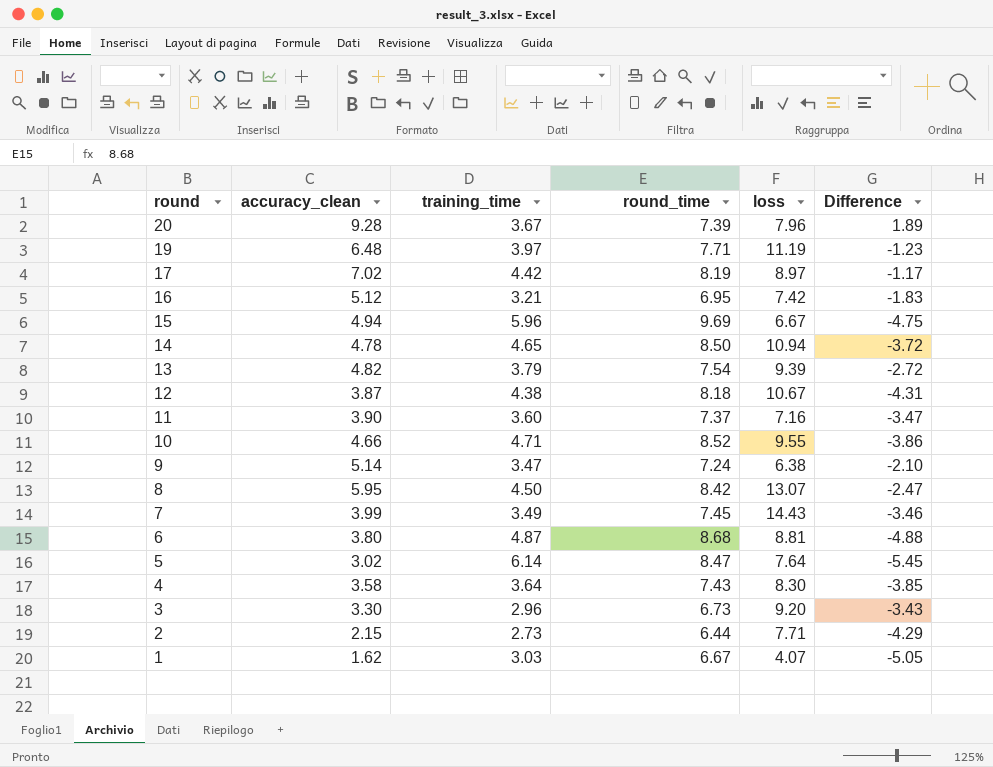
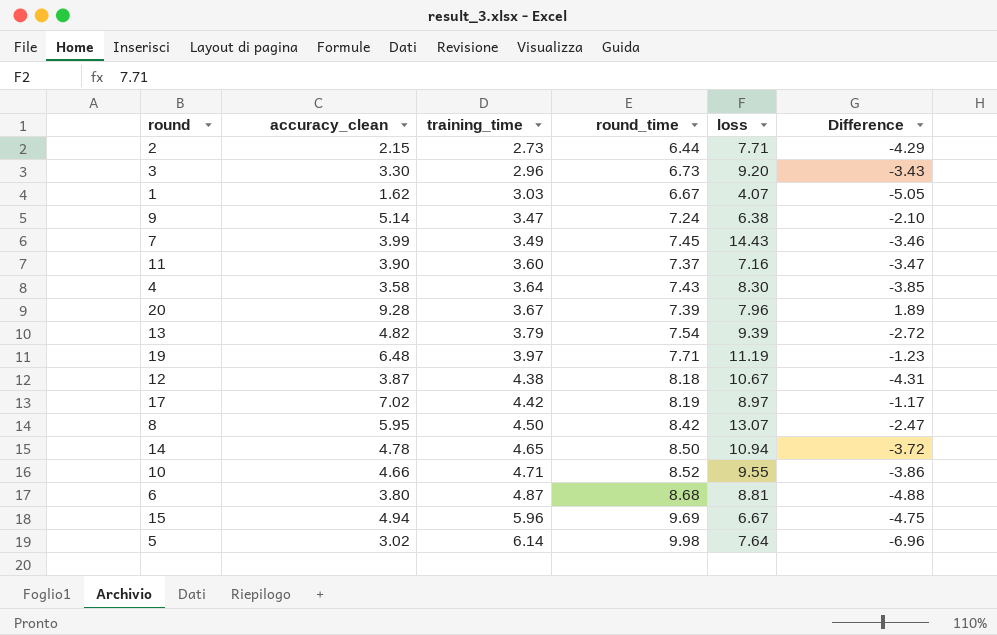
row order: round descending -> training_time ascending
row 16: 5.12 | 3.21 | 6.95 | 7.42 | -1.83 -> none
5 | round_time: 8.47 -> 9.98
5 | Difference: -5.45 -> -6.96

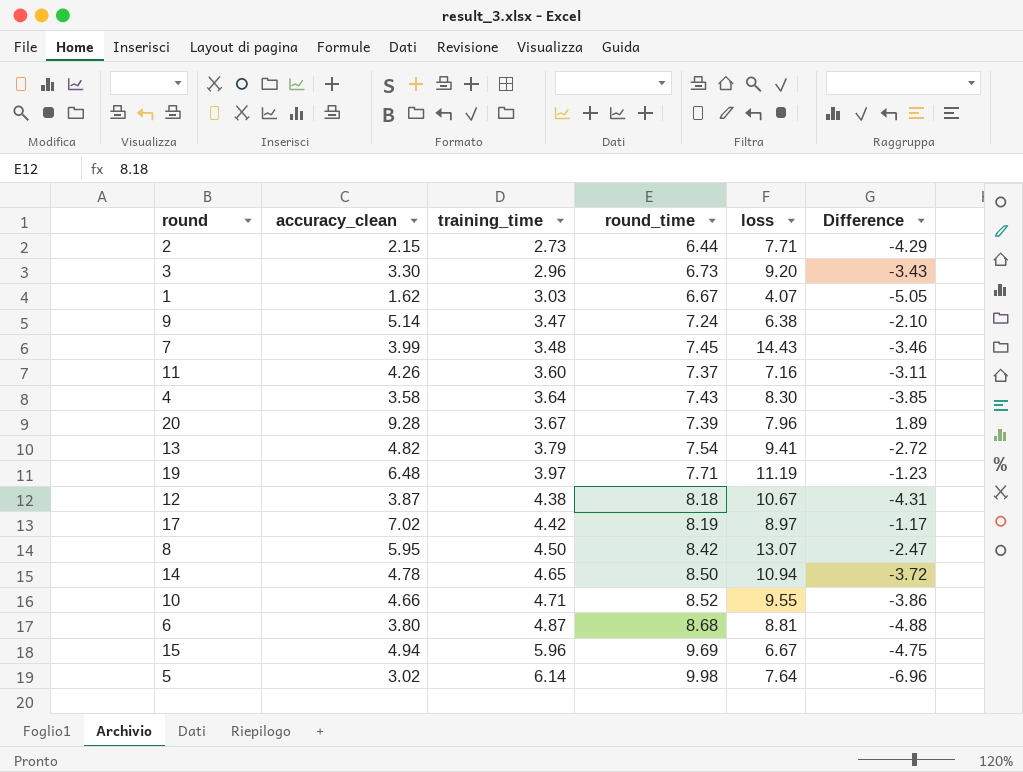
7 | training_time: 3.49 -> 3.48
11 | accuracy_clean: 3.90 -> 4.26
11 | Difference: -3.47 -> -3.11
13 | loss: 9.39 -> 9.41

